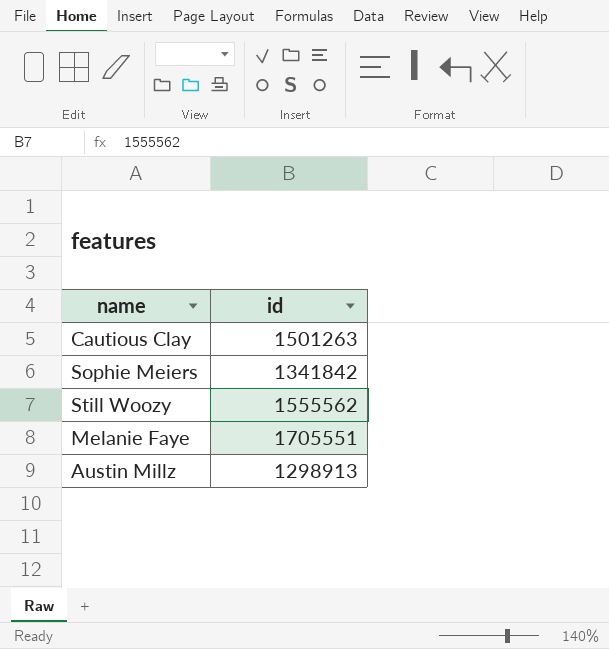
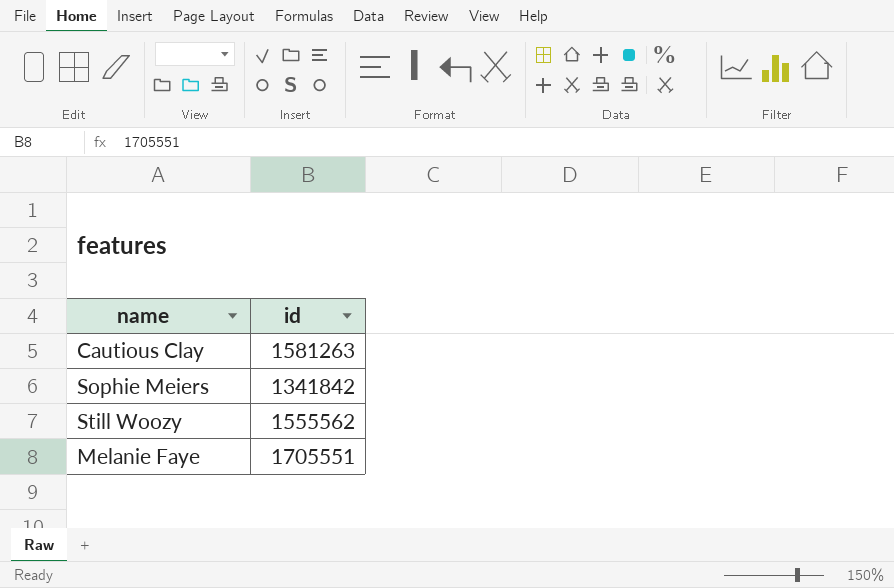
row Austin Millz: 1298913 -> none
Cautious Clay | id: 1501263 -> 1581263

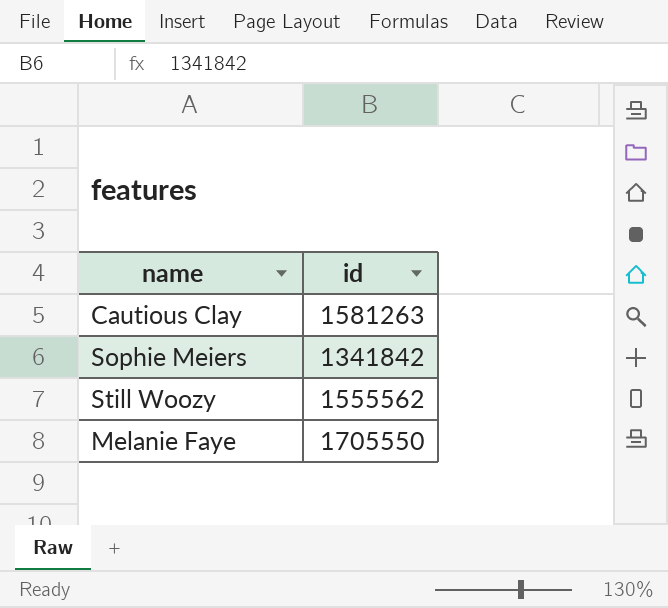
Melanie Faye | id: 1705551 -> 1705550

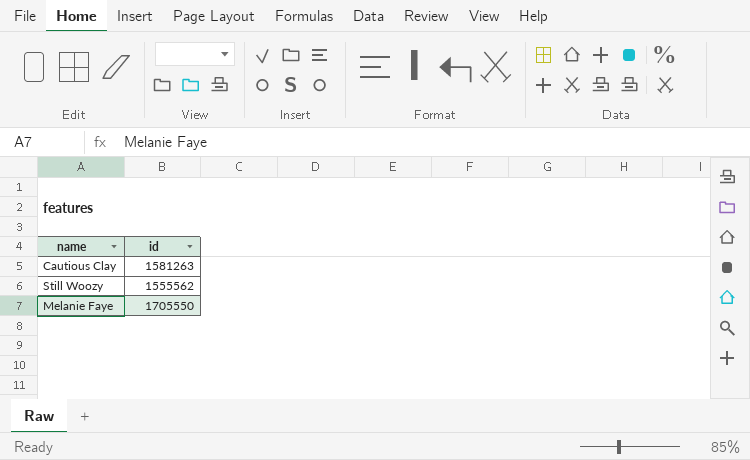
row Sophie Meiers: 1341842 -> none

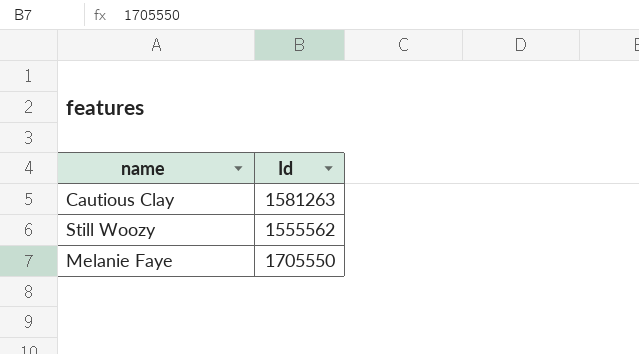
column name: id -> Id

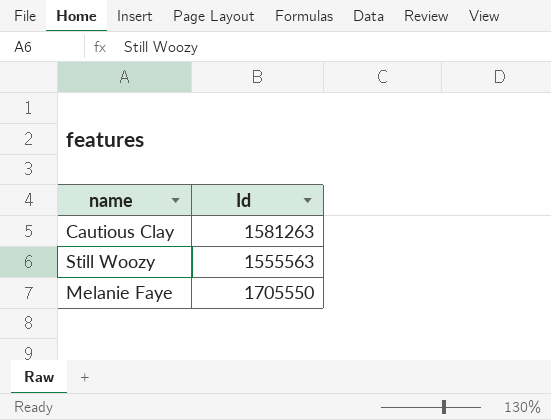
Still Woozy | Id: 1555562 -> 1555563

